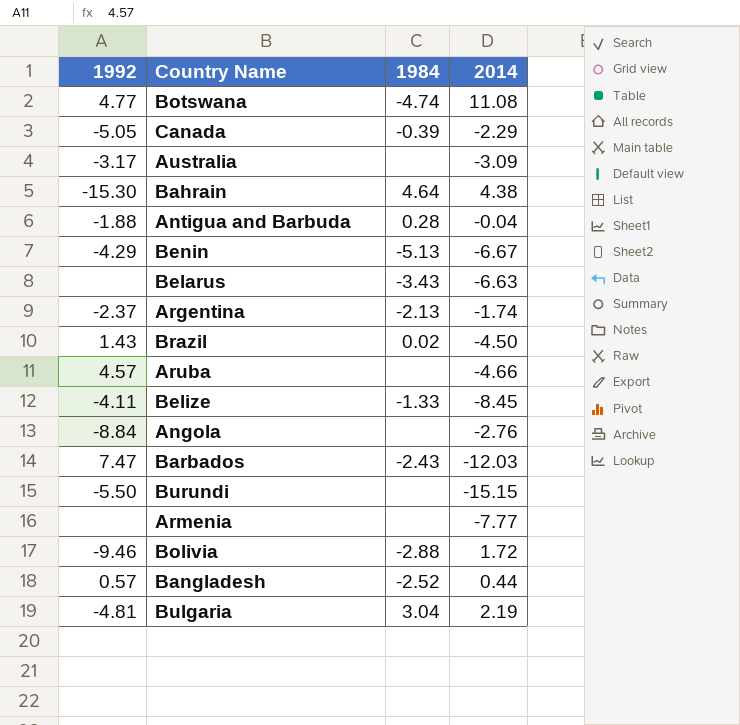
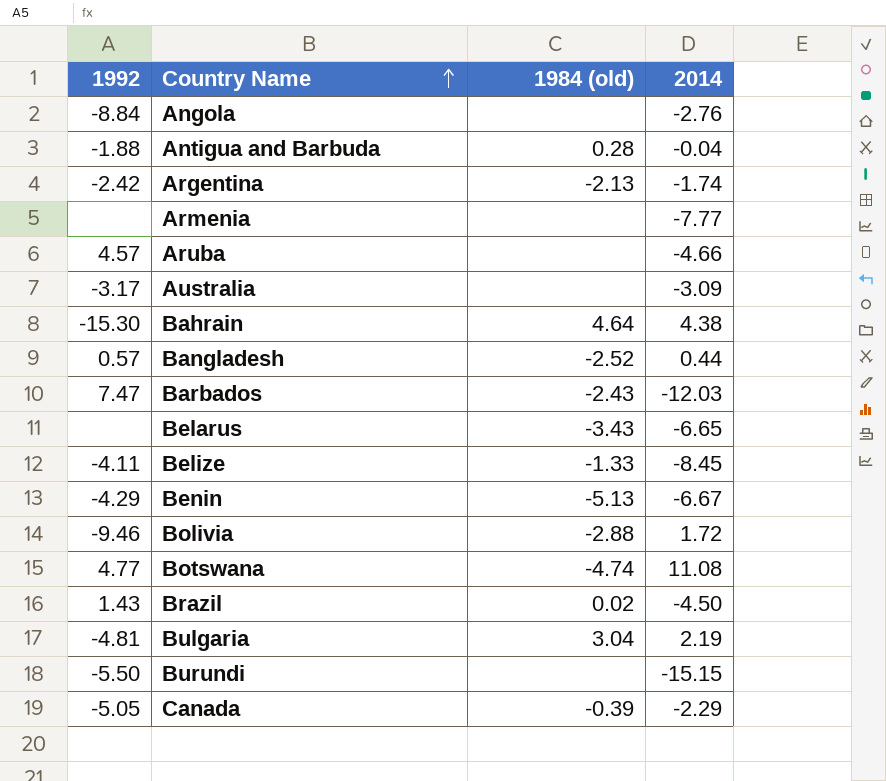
row order: none -> Country Name ascending
column name: 1984 -> 1984 (old)
Argentina | 1992: -2.37 -> -2.42
Belarus | 2014: -6.63 -> -6.65

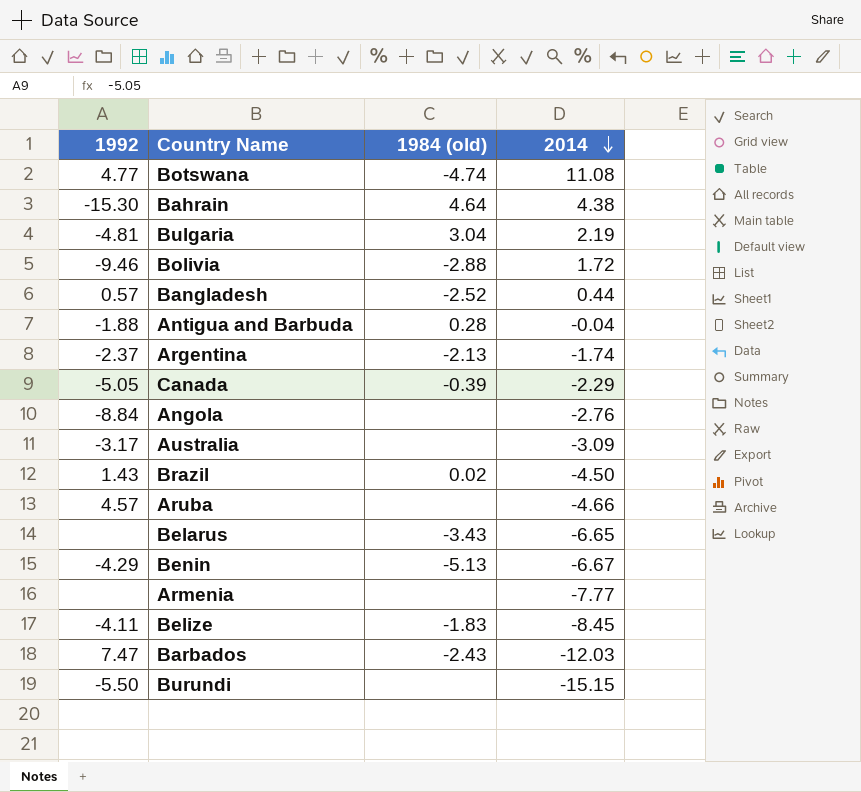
row order: Country Name ascending -> 2014 descending
Argentina | 1992: -2.42 -> -2.37
Belize | 1984 (old): -1.33 -> -1.83

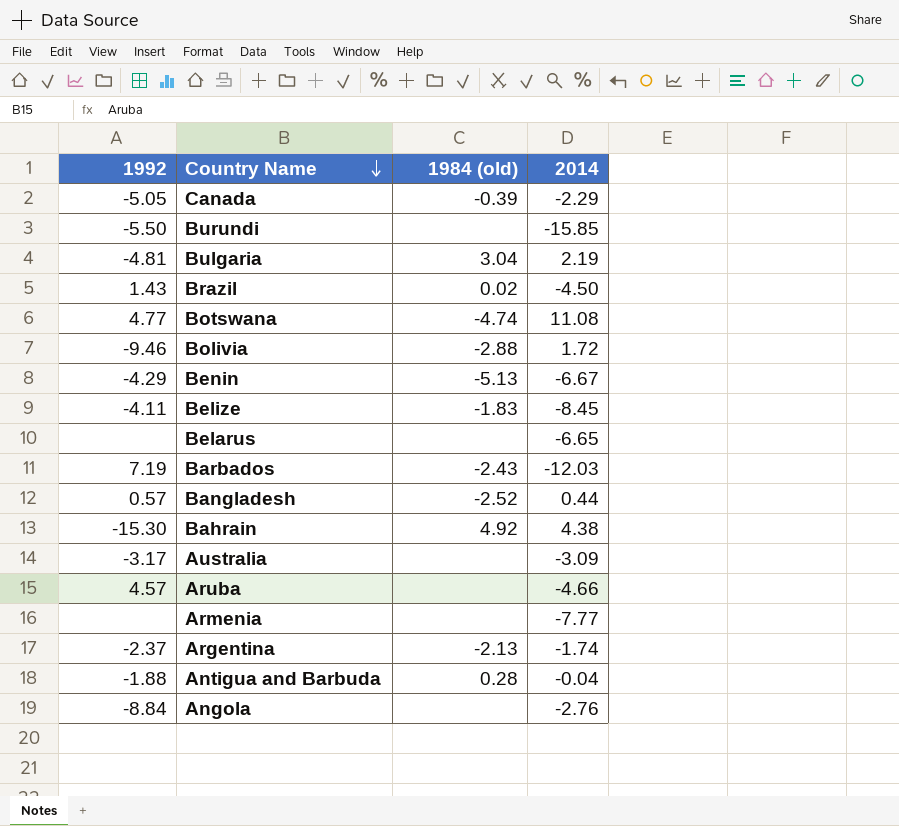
row order: 2014 descending -> Country Name descending
Burundi | 2014: -15.15 -> -15.85
Belarus | 1984 (old): -3.43 -> none
Barbados | 1992: 7.47 -> 7.19
Bahrain | 1984 (old): 4.64 -> 4.92

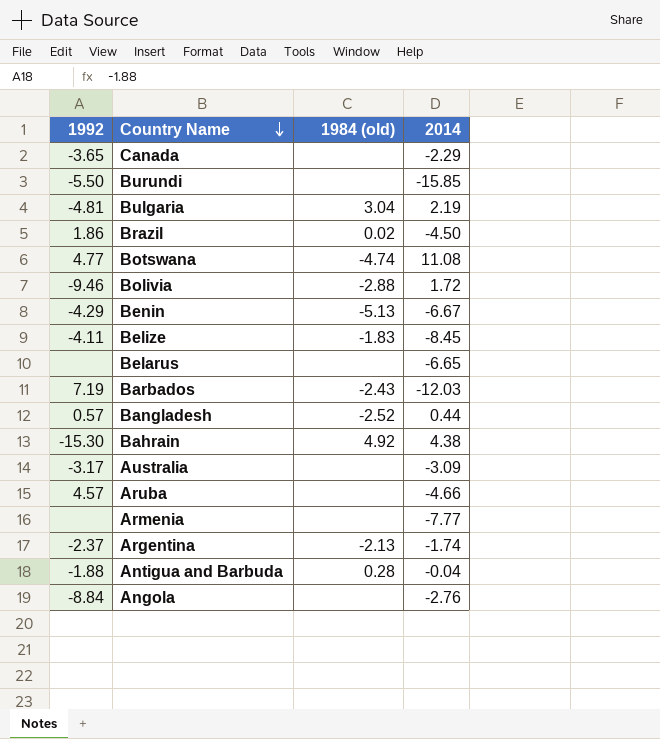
Canada | 1992: -5.05 -> -3.65
Canada | 1984 (old): -0.39 -> none
Brazil | 1992: 1.43 -> 1.86

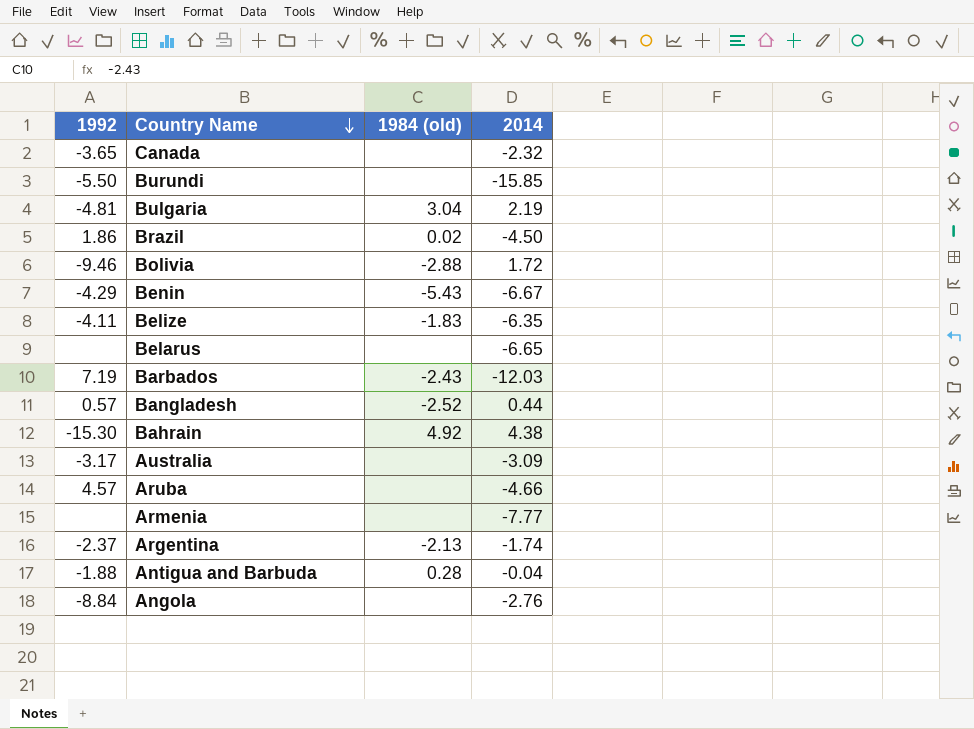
row Botswana: 4.77 | -4.74 | 11.08 -> none
Canada | 2014: -2.29 -> -2.32
Benin | 1984 (old): -5.13 -> -5.43
Belize | 2014: -8.45 -> -6.35

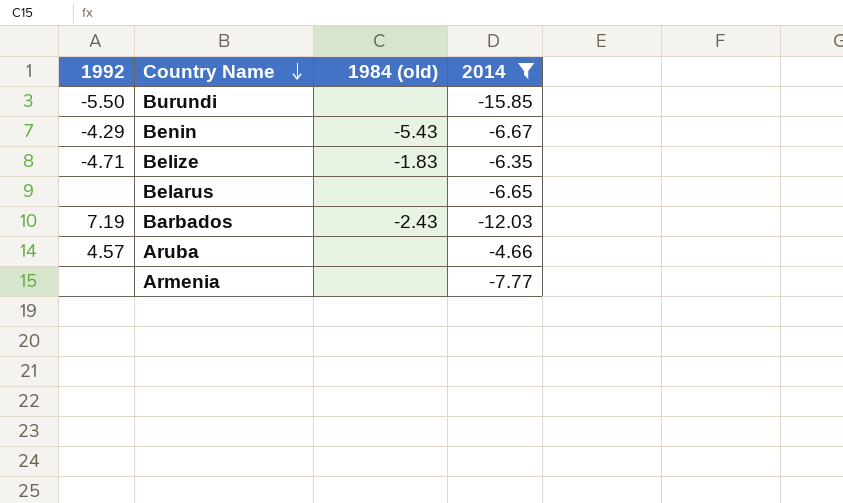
filter: none -> 2014 <= -4.66
Belize | 1992: -4.11 -> -4.71

